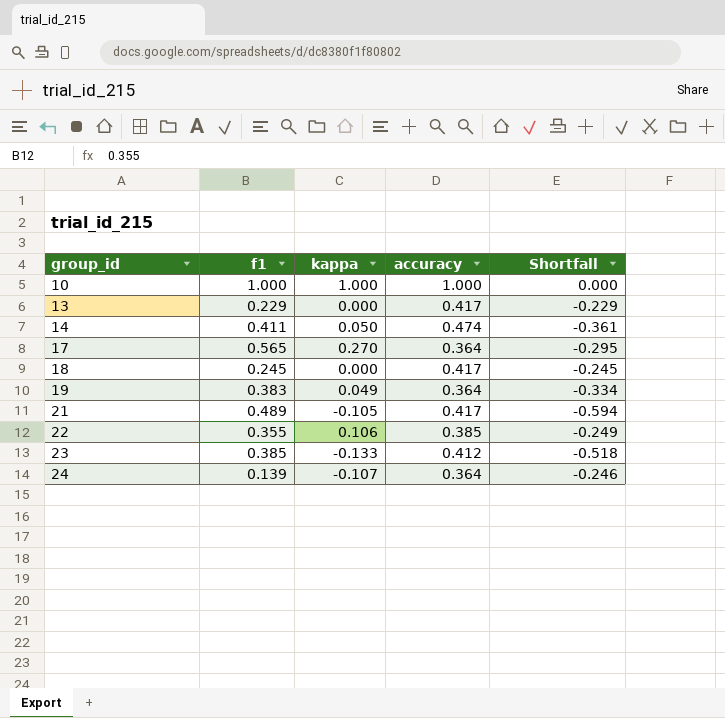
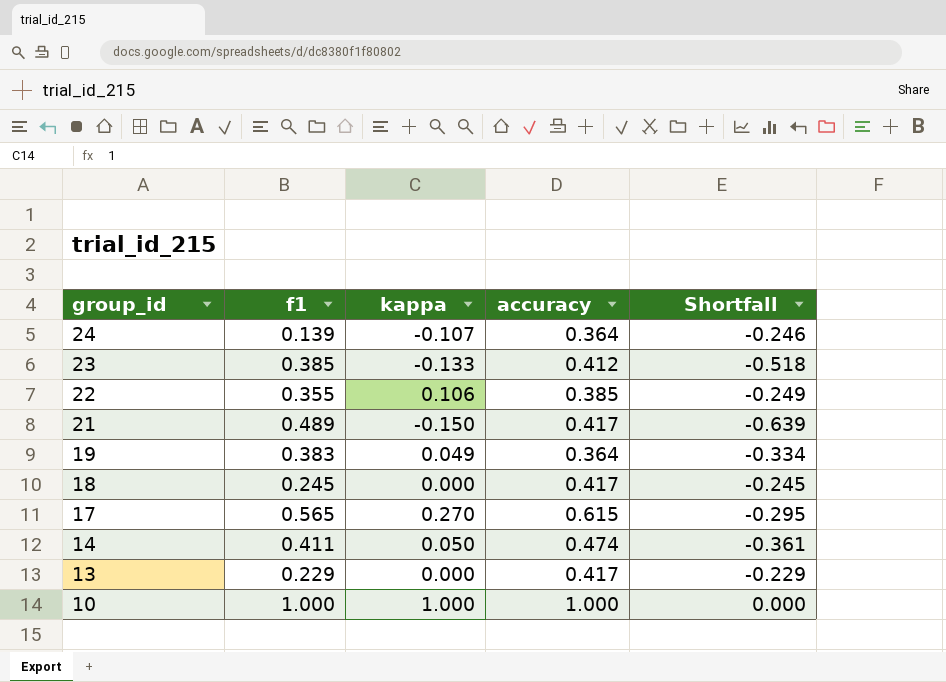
row order: group_id ascending -> group_id descending
21 | kappa: -0.105 -> -0.150
21 | Shortfall: -0.594 -> -0.639
17 | accuracy: 0.364 -> 0.615

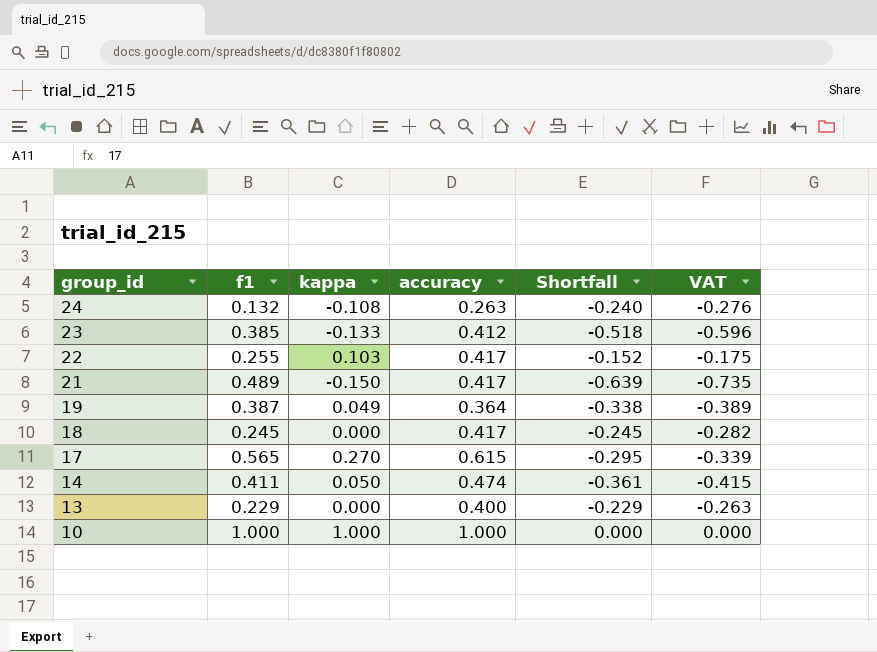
column VAT | formula: none -> [Shortfall] * 1.15
24 | f1: 0.139 -> 0.132
24 | kappa: -0.107 -> -0.108
24 | accuracy: 0.364 -> 0.263
24 | Shortfall: -0.246 -> -0.240
22 | f1: 0.355 -> 0.255
22 | kappa: 0.106 -> 0.103
22 | accuracy: 0.385 -> 0.417
22 | Shortfall: -0.249 -> -0.152
19 | f1: 0.383 -> 0.387
19 | Shortfall: -0.334 -> -0.338
13 | accuracy: 0.417 -> 0.400

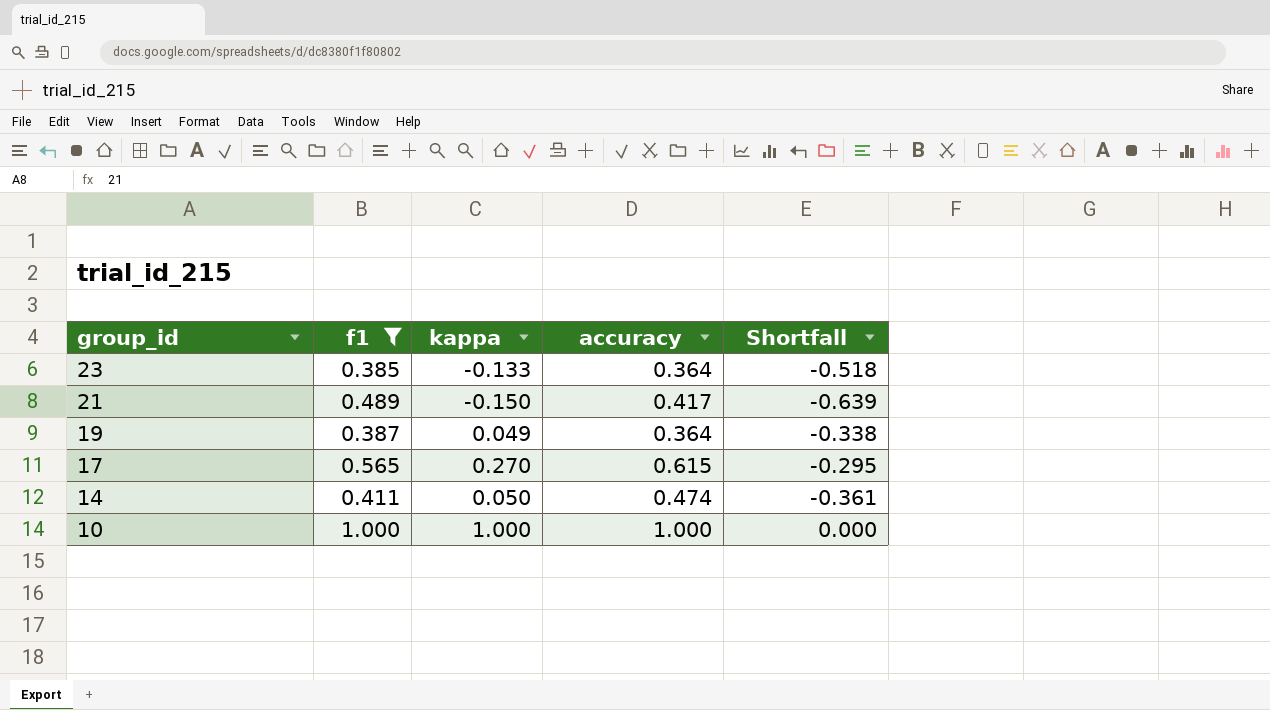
filter: none -> f1 >= 0.385
column VAT | formula: [Shortfall] * 1.15 -> none
23 | accuracy: 0.412 -> 0.364

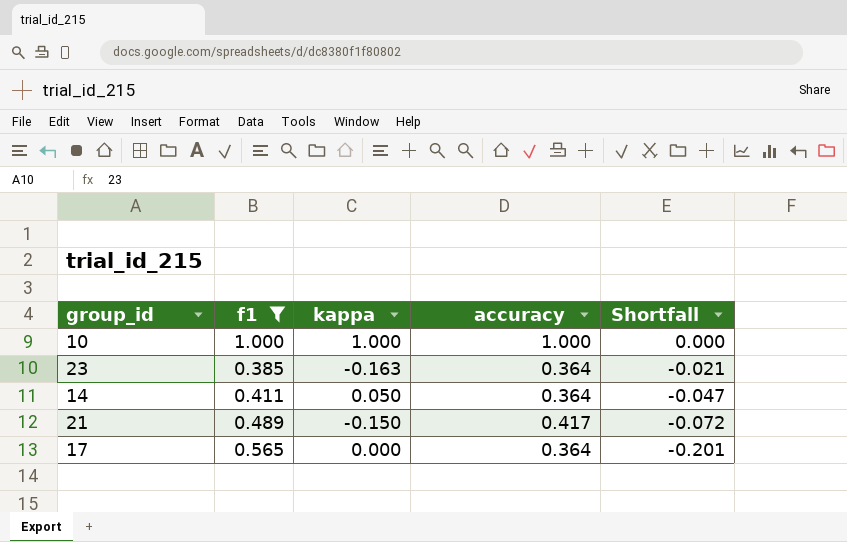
row order: group_id descending -> Shortfall descending
column Shortfall | formula: [kappa] - [f1] -> [accuracy] - [f1]
row 19: 0.387 | 0.049 | 0.364 | -0.338 -> none
23 | kappa: -0.133 -> -0.163
14 | accuracy: 0.474 -> 0.364
17 | kappa: 0.270 -> 0.000
17 | accuracy: 0.615 -> 0.364

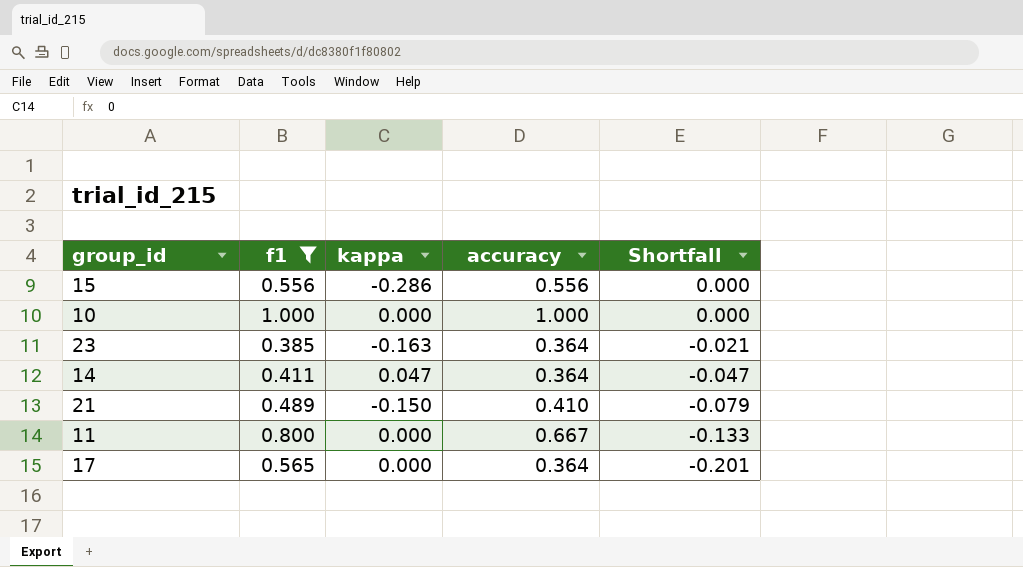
row 15: none -> 0.556 | -0.286 | 0.556 | 0.000
10 | kappa: 1.000 -> 0.000
14 | kappa: 0.050 -> 0.047
21 | accuracy: 0.417 -> 0.410
21 | Shortfall: -0.072 -> -0.079
row 11: none -> 0.800 | 0.000 | 0.667 | -0.133

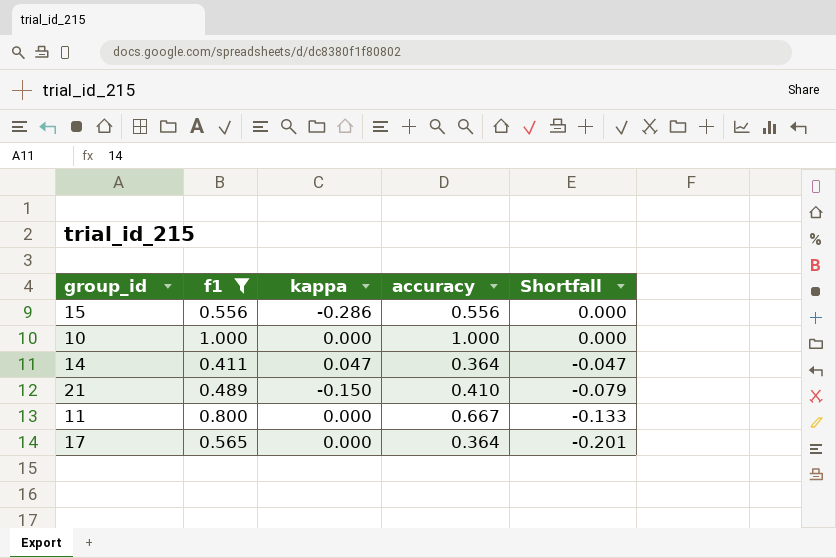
row 23: 0.385 | -0.163 | 0.364 | -0.021 -> none

